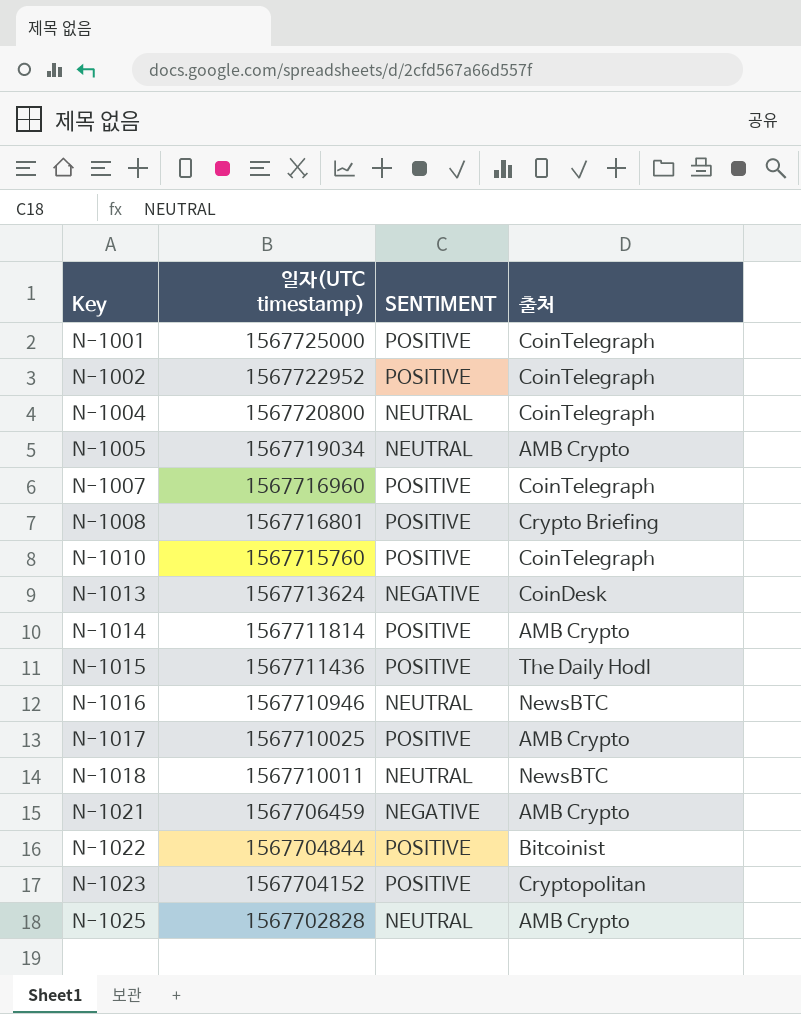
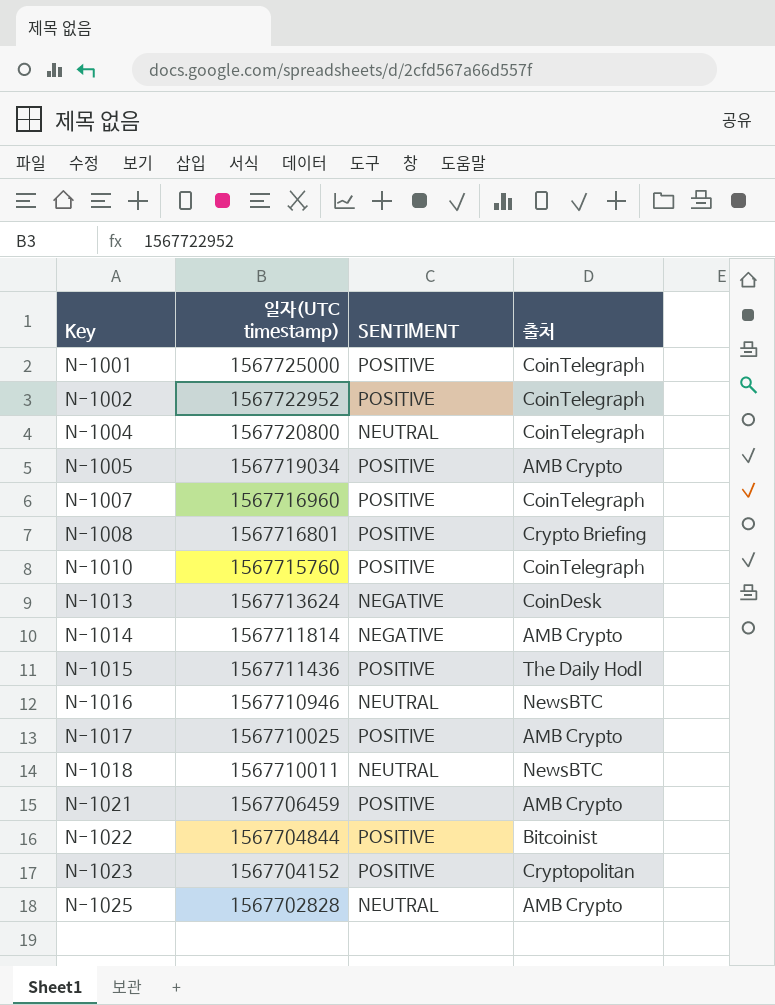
N-1005 | SENTIMENT: NEUTRAL -> POSITIVE
N-1014 | SENTIMENT: POSITIVE -> NEGATIVE
N-1021 | SENTIMENT: NEGATIVE -> POSITIVE

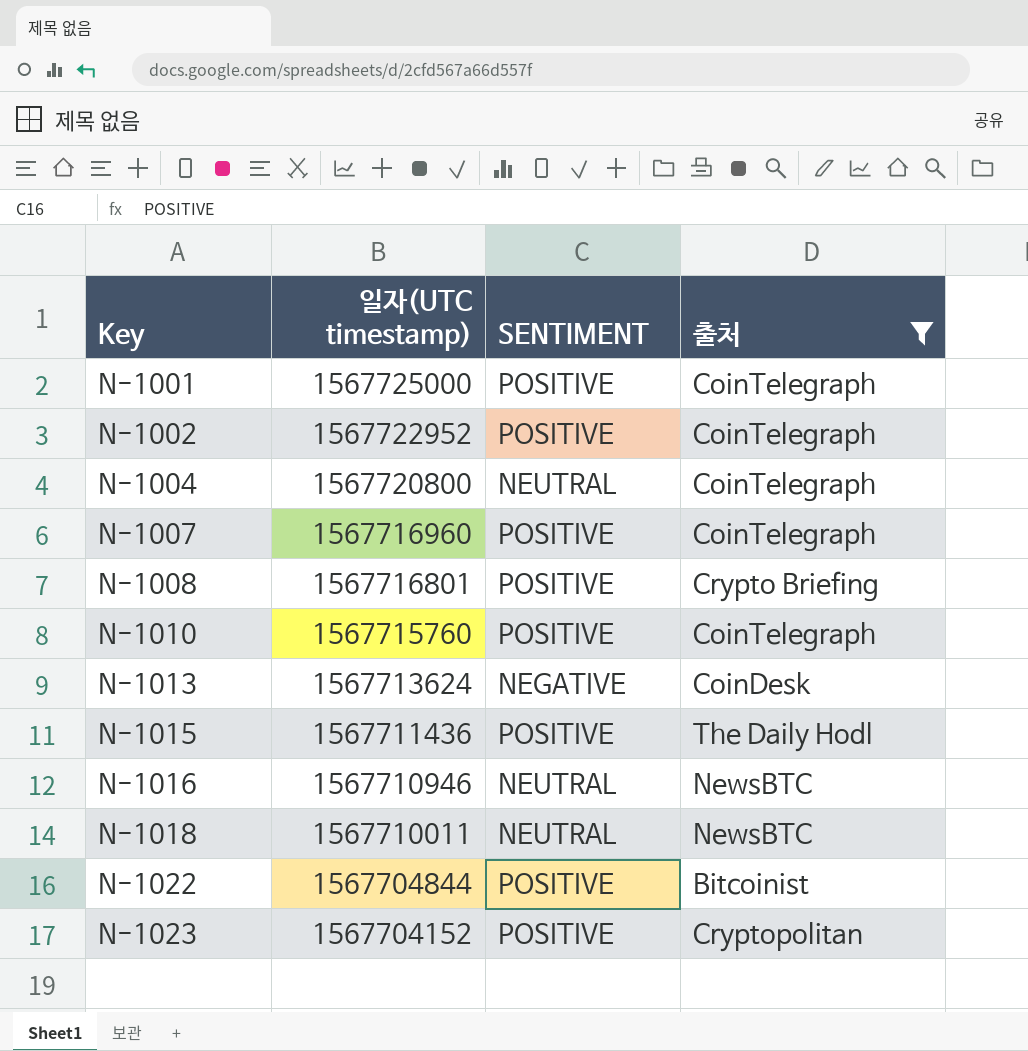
filter: none -> 출처 != AMB Crypto

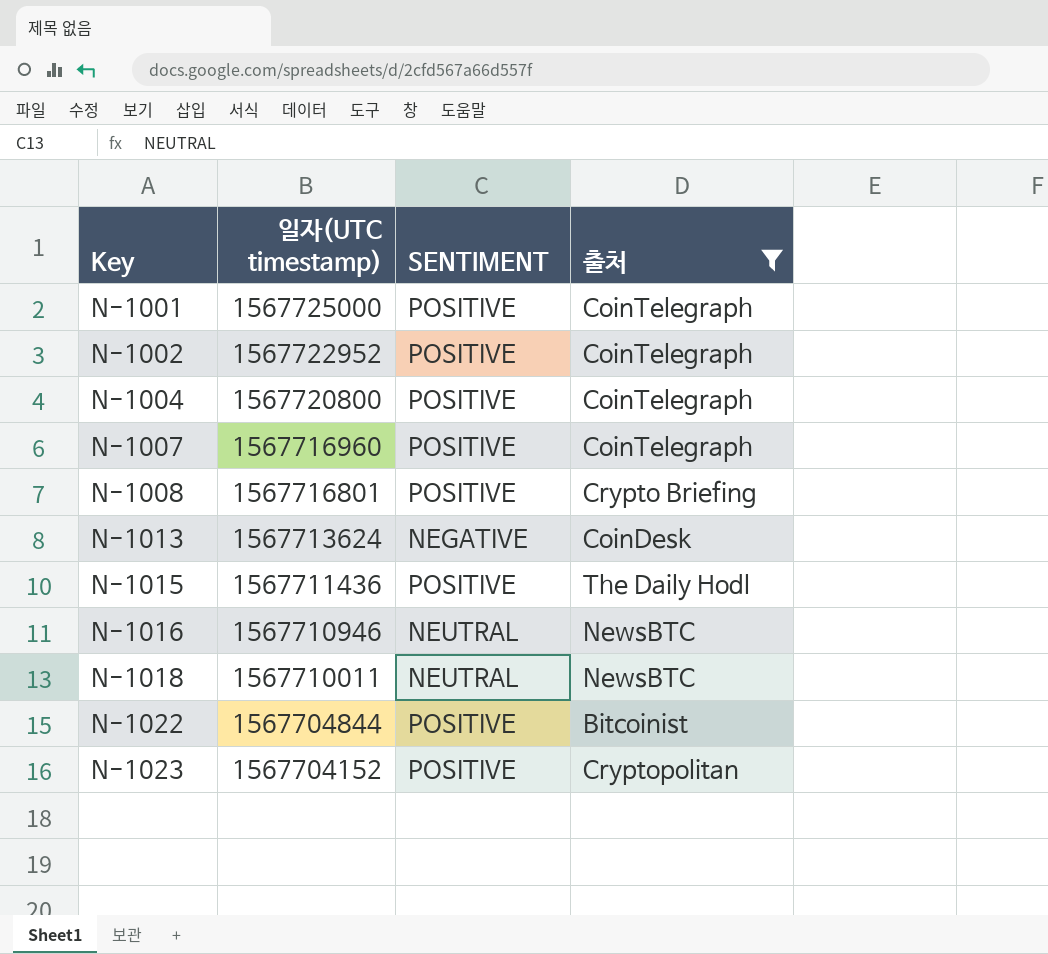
row N-1010: 1567715760 | POSITIVE | CoinTelegraph -> none
N-1004 | SENTIMENT: NEUTRAL -> POSITIVE

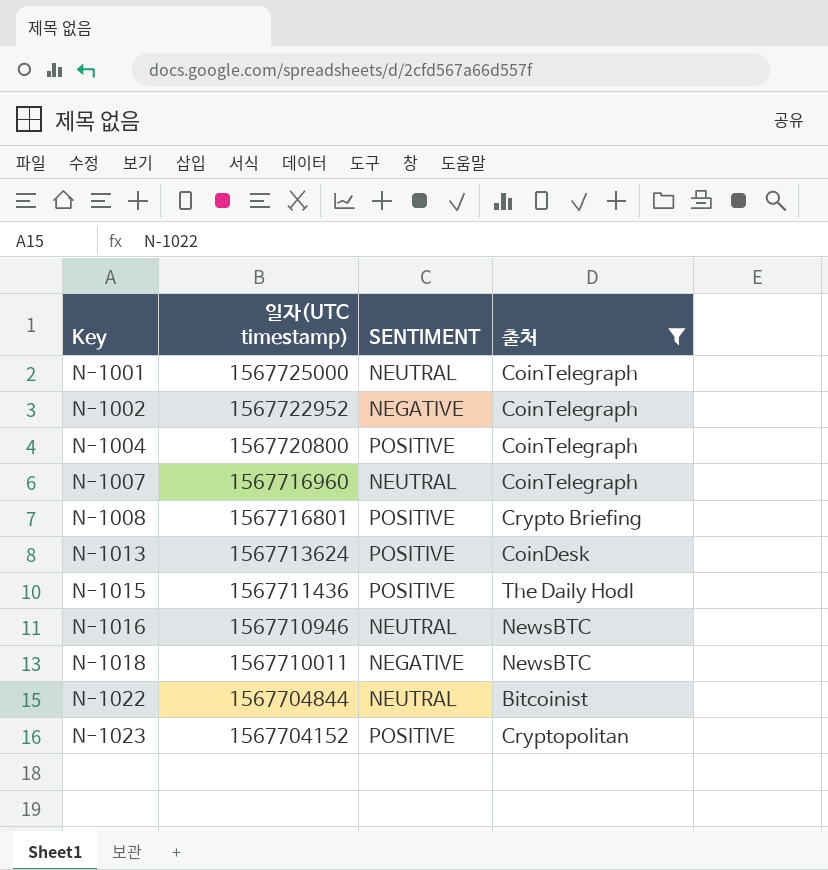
N-1001 | SENTIMENT: POSITIVE -> NEUTRAL
N-1002 | SENTIMENT: POSITIVE -> NEGATIVE
N-1007 | SENTIMENT: POSITIVE -> NEUTRAL
N-1013 | SENTIMENT: NEGATIVE -> POSITIVE
N-1018 | SENTIMENT: NEUTRAL -> NEGATIVE
N-1022 | SENTIMENT: POSITIVE -> NEUTRAL

